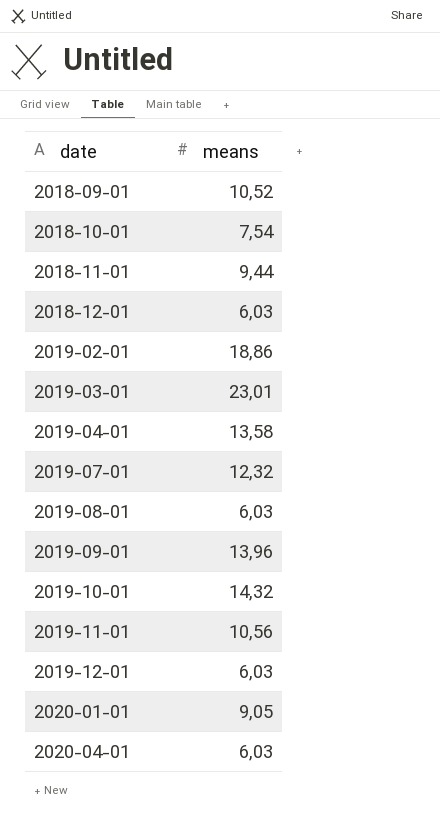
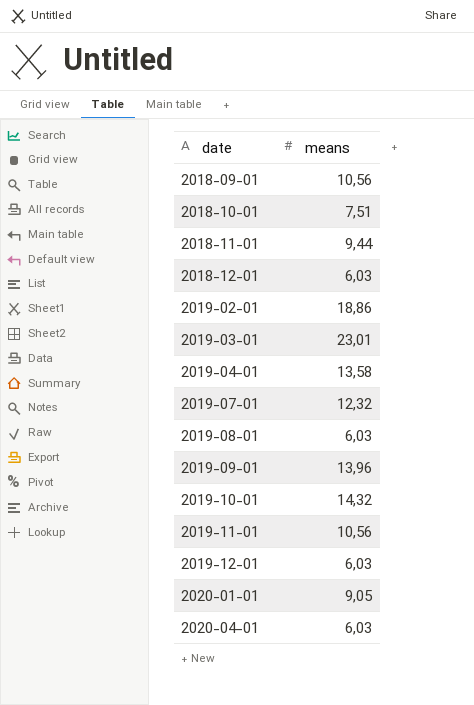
2018-09-01 | means: 10,52 -> 10,56
2018-10-01 | means: 7,54 -> 7,51

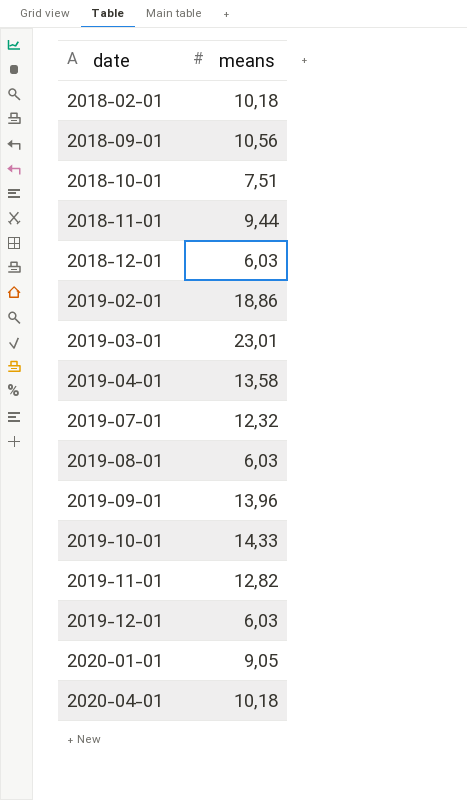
row 2018-02-01: none -> 10,18
2019-10-01 | means: 14,32 -> 14,33
2019-11-01 | means: 10,56 -> 12,82
2020-04-01 | means: 6,03 -> 10,18

